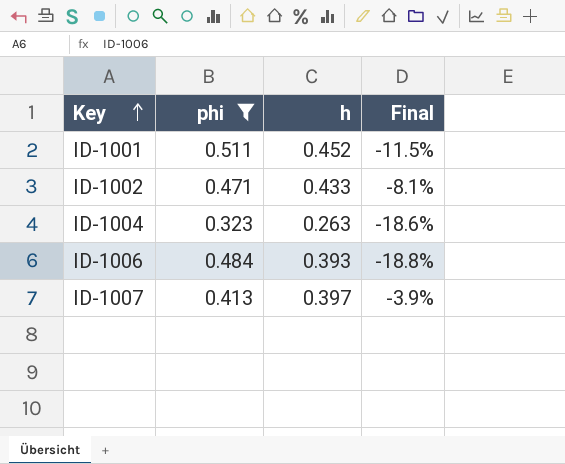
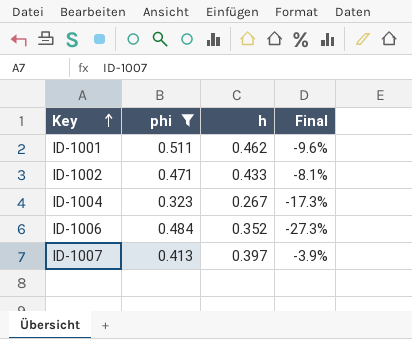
ID-1001 | h: 0.452 -> 0.462
ID-1001 | Final: -11.5% -> -9.6%
ID-1004 | h: 0.263 -> 0.267
ID-1004 | Final: -18.6% -> -17.3%
ID-1006 | h: 0.393 -> 0.352
ID-1006 | Final: -18.8% -> -27.3%

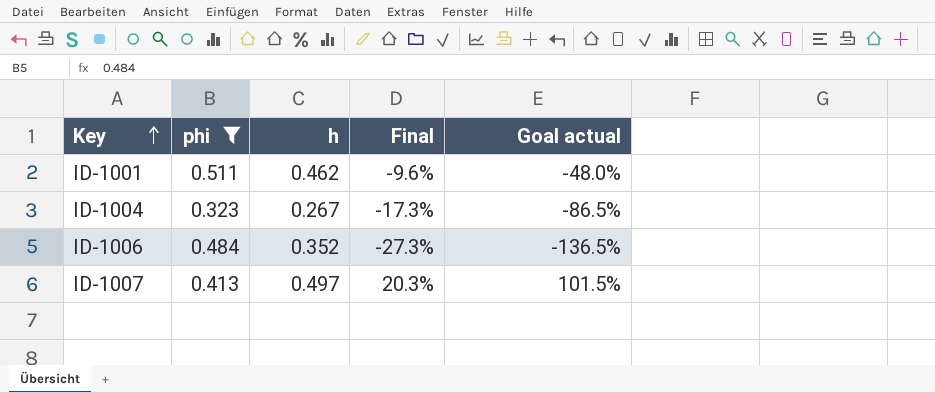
column Goal actual | formula: none -> [Final] * 5
row ID-1002: 0.471 | 0.433 | -8.1% -> none
ID-1007 | h: 0.397 -> 0.497
ID-1007 | Final: -3.9% -> 20.3%

